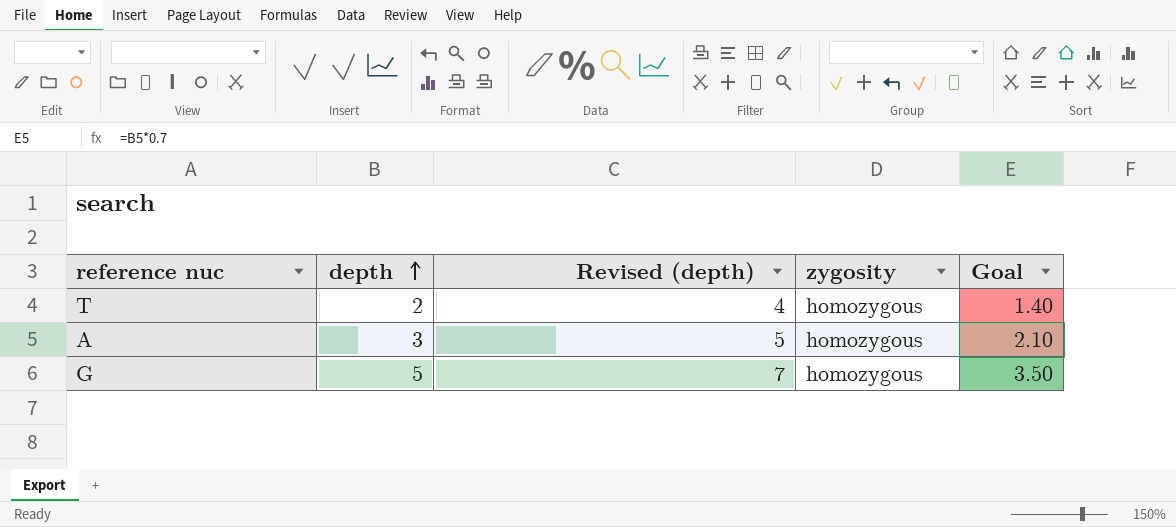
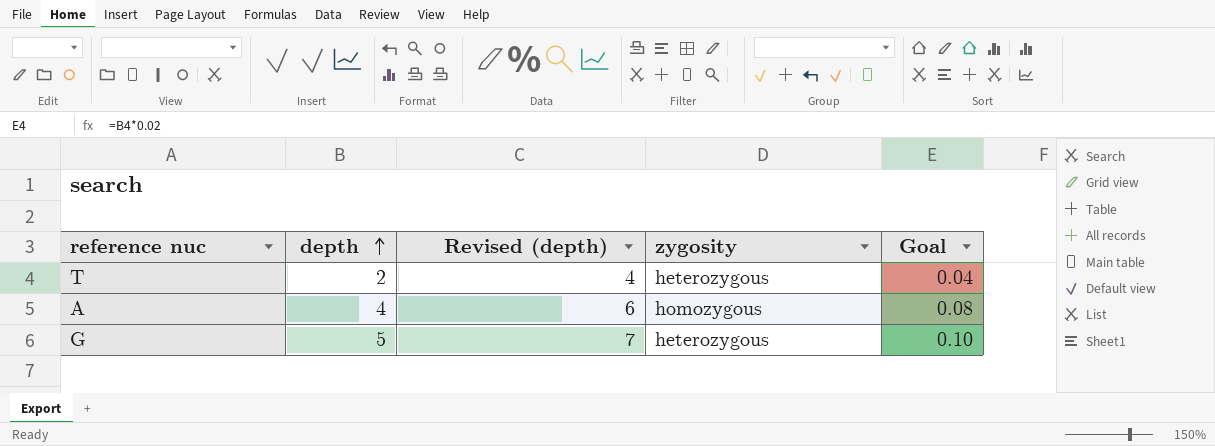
column Goal | formula: [depth] * 0.7 -> [depth] * 0.02
T | zygosity: homozygous -> heterozygous
A | depth: 3 -> 4
A | Revised (depth): 5 -> 6
G | zygosity: homozygous -> heterozygous

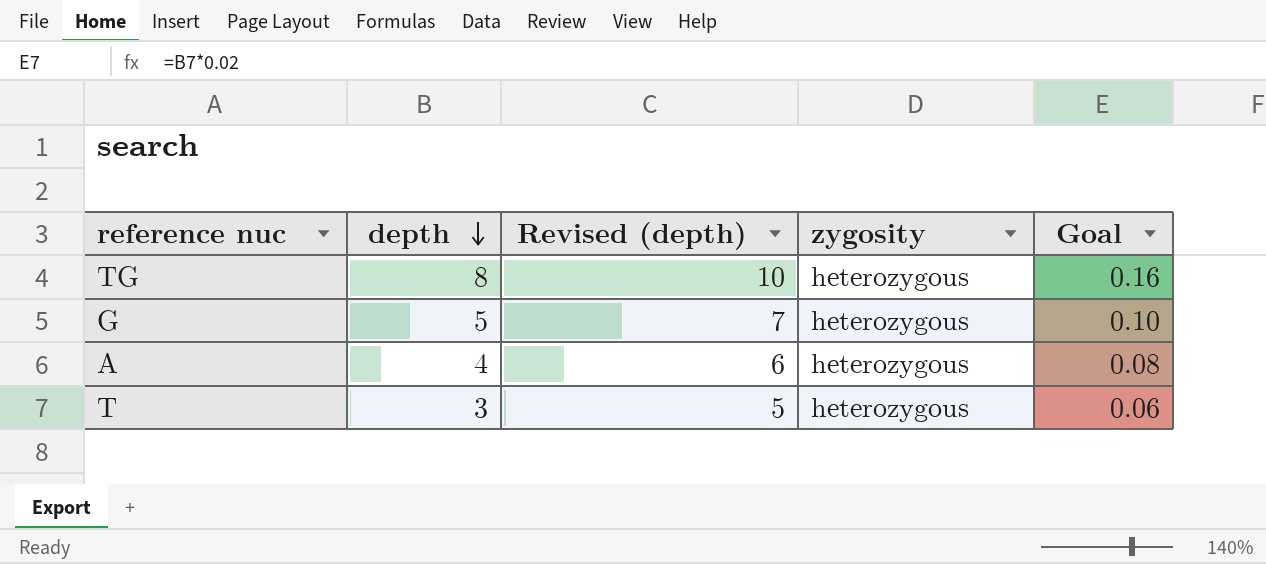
row order: depth ascending -> depth descending
row TG: none -> 8 | 10 | heterozygous | 0.16
A | zygosity: homozygous -> heterozygous
T | depth: 2 -> 3
T | Revised (depth): 4 -> 5
T | Goal: 0.04 -> 0.06

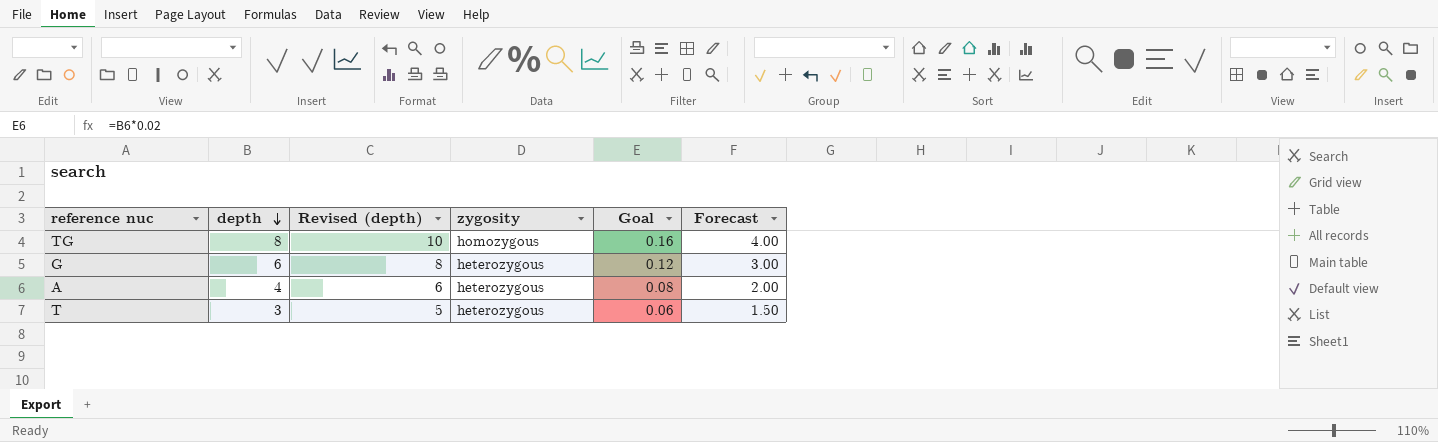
column Forecast | formula: none -> [depth] * 0.5
TG | zygosity: heterozygous -> homozygous
G | depth: 5 -> 6
G | Revised (depth): 7 -> 8
G | Goal: 0.10 -> 0.12

